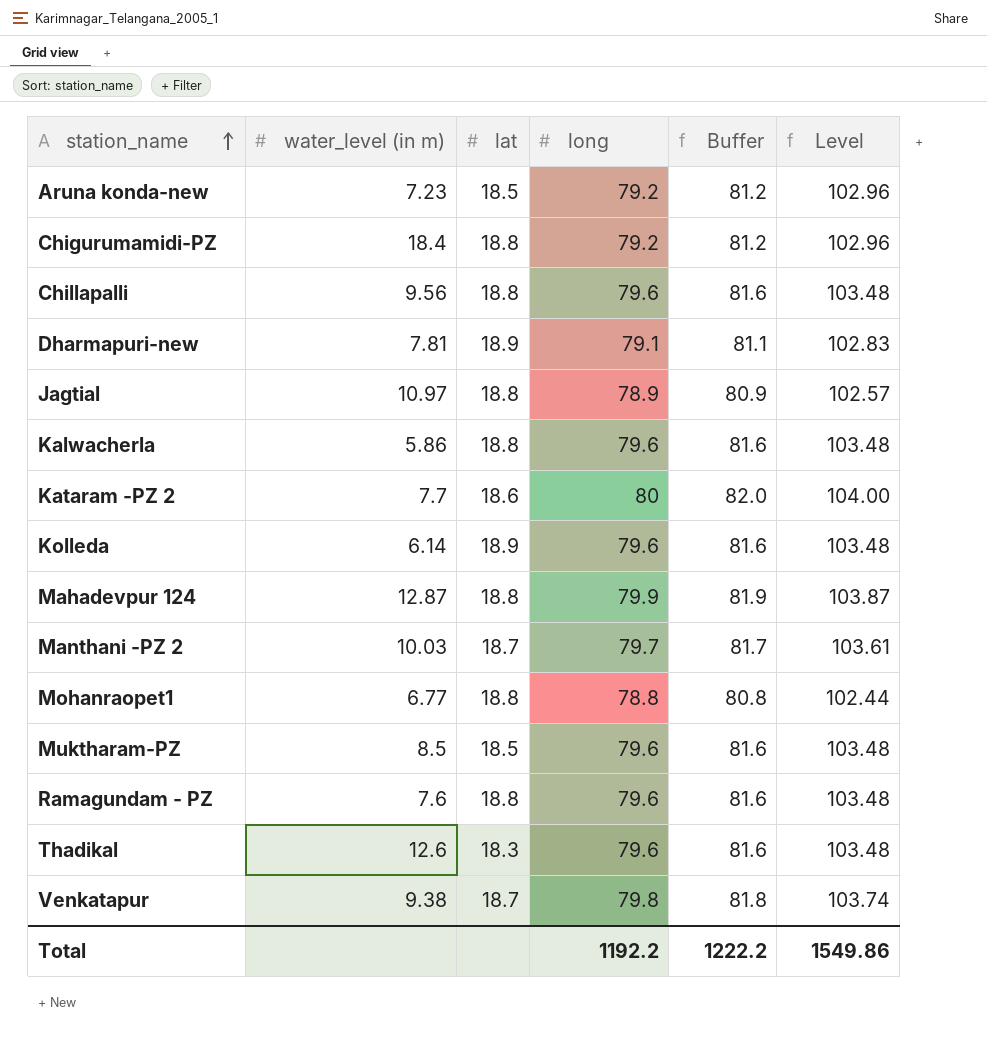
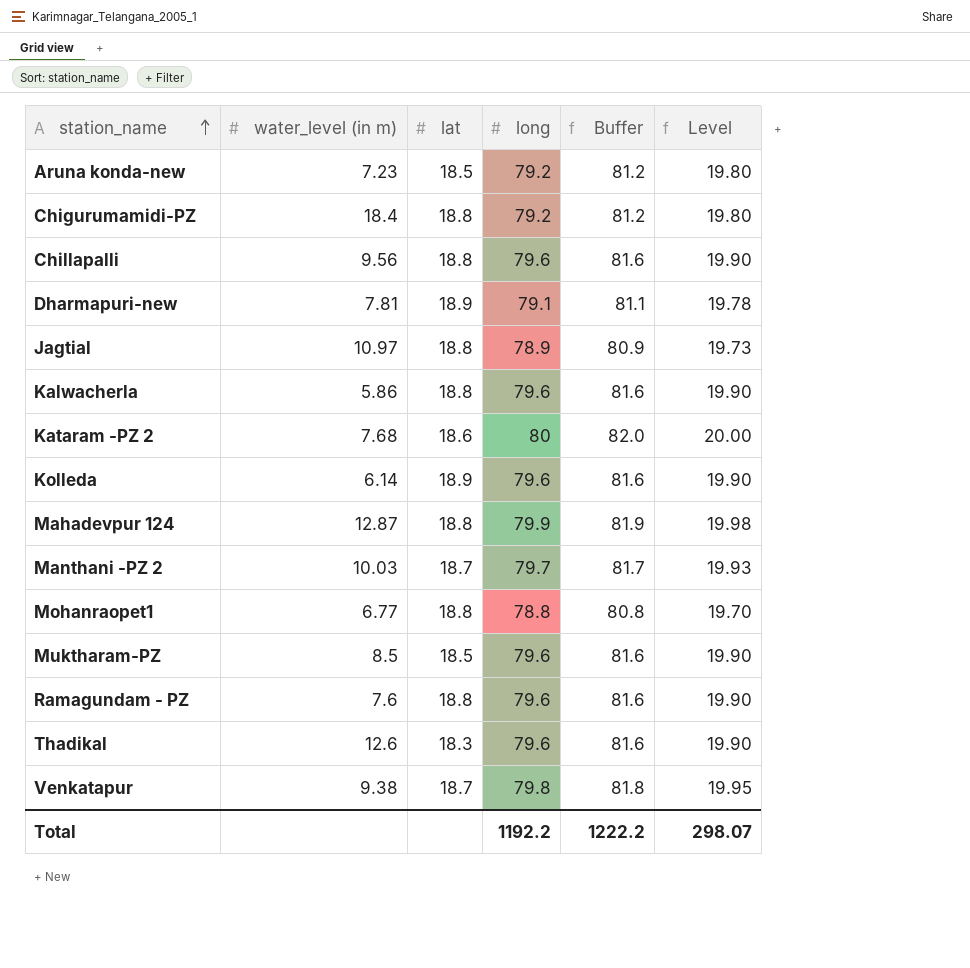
column Level | formula: [long] * 1.3 -> [long] * 0.25
Kataram -PZ 2 | water_level (in m): 7.7 -> 7.68
Total | Level: 1549.86 -> 298.07

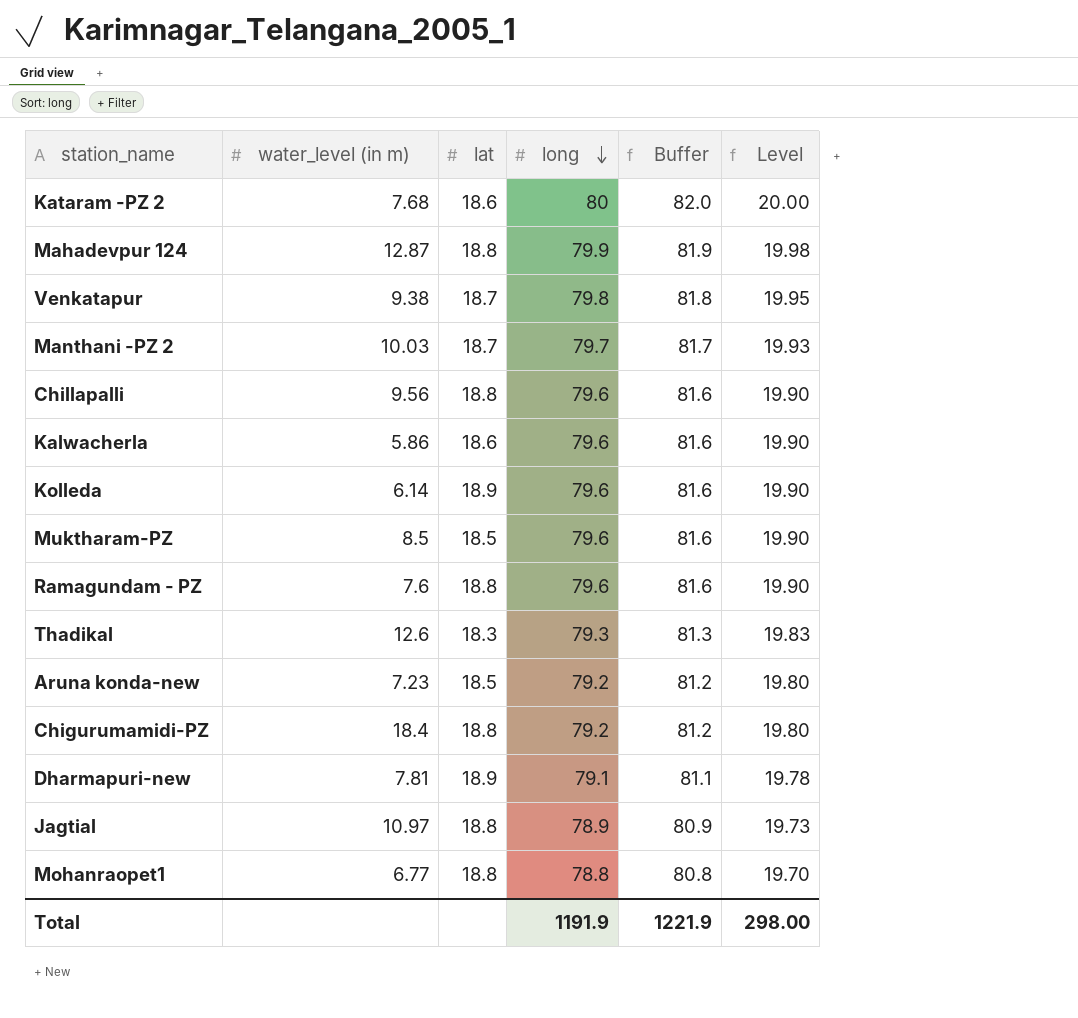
row order: station_name ascending -> long descending
Kalwacherla | lat: 18.8 -> 18.6
Thadikal | long: 79.6 -> 79.3
Thadikal | Buffer: 81.6 -> 81.3
Thadikal | Level: 19.90 -> 19.83
Total | long: 1192.2 -> 1191.9
Total | Buffer: 1222.2 -> 1221.9
Total | Level: 298.07 -> 298.00

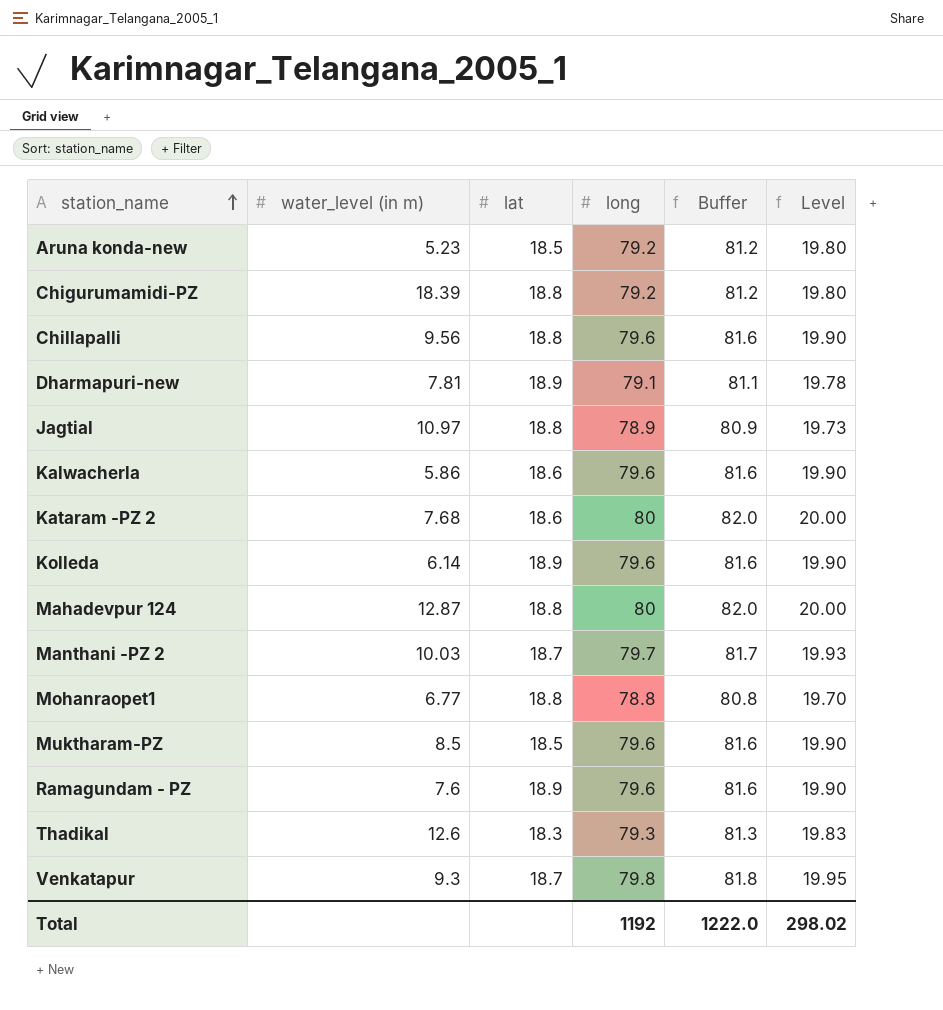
row order: long descending -> station_name ascending
Aruna konda-new | water_level (in m): 7.23 -> 5.23
Chigurumamidi-PZ | water_level (in m): 18.4 -> 18.39
Mahadevpur 124 | long: 79.9 -> 80
Mahadevpur 124 | Buffer: 81.9 -> 82.0
Mahadevpur 124 | Level: 19.98 -> 20.00
Ramagundam - PZ | lat: 18.8 -> 18.9
Venkatapur | water_level (in m): 9.38 -> 9.3
Total | long: 1191.9 -> 1192
Total | Buffer: 1221.9 -> 1222.0
Total | Level: 298.00 -> 298.02

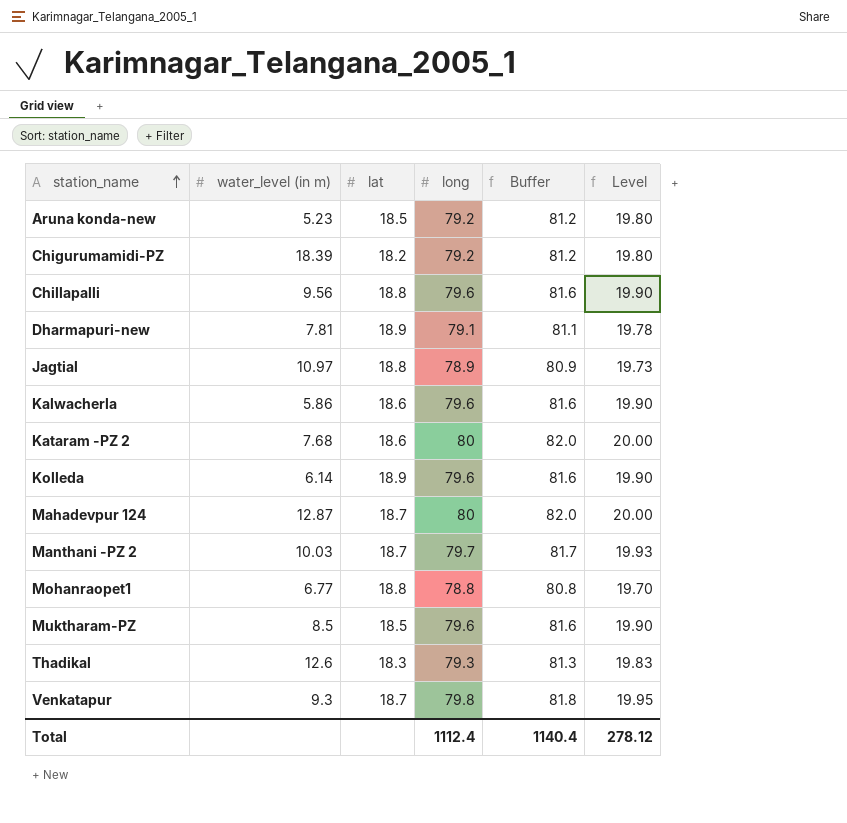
row Ramagundam - PZ: 7.6 | 18.9 | 79.6 | 81.6 | 19.90 -> none
Chigurumamidi-PZ | lat: 18.8 -> 18.2
Mahadevpur 124 | lat: 18.8 -> 18.7
Total | long: 1192 -> 1112.4
Total | Buffer: 1222.0 -> 1140.4
Total | Level: 298.02 -> 278.12

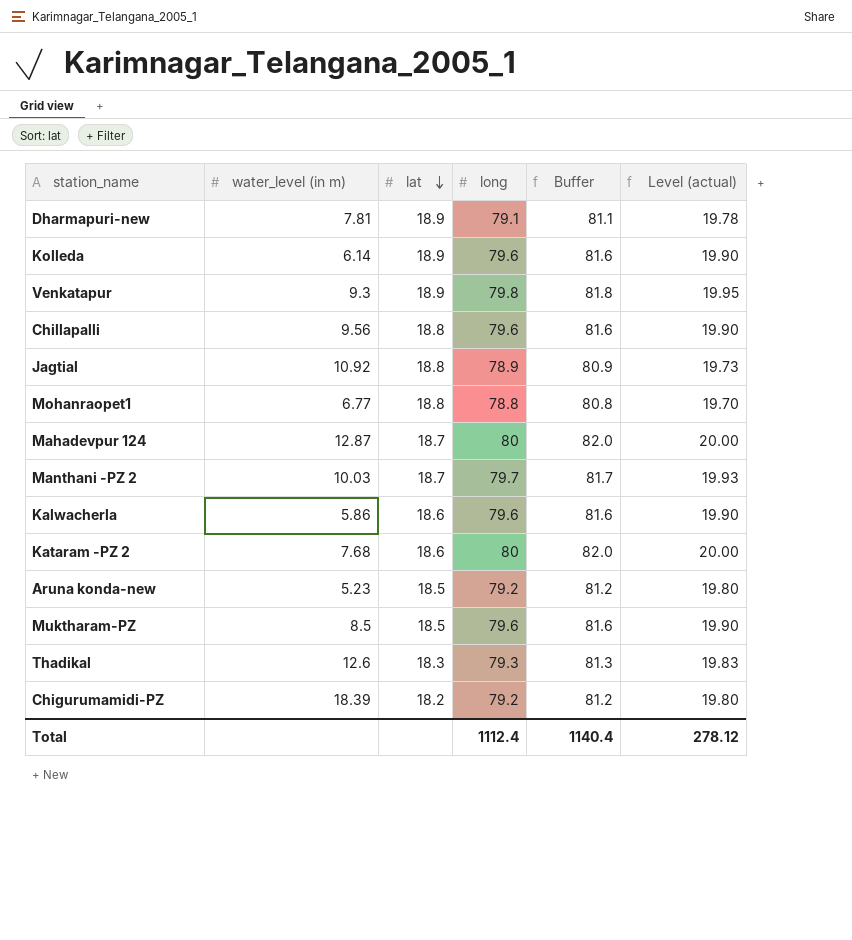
row order: station_name ascending -> lat descending
column name: Level -> Level (actual)
Venkatapur | lat: 18.7 -> 18.9
Jagtial | water_level (in m): 10.97 -> 10.92

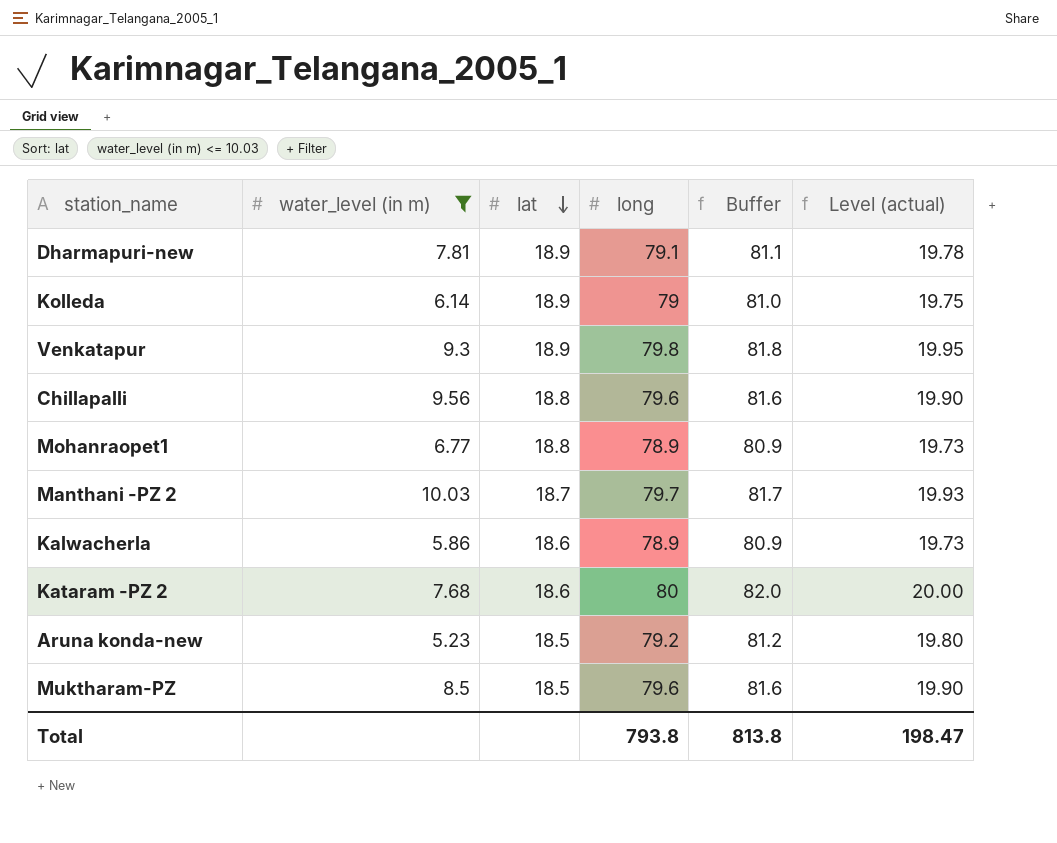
filter: none -> water_level (in m) <= 10.03
Kolleda | long: 79.6 -> 79
Kolleda | Buffer: 81.6 -> 81.0
Kolleda | Level (actual): 19.90 -> 19.75
Mohanraopet1 | long: 78.8 -> 78.9
Mohanraopet1 | Buffer: 80.8 -> 80.9
Mohanraopet1 | Level (actual): 19.70 -> 19.73
Kalwacherla | long: 79.6 -> 78.9
Kalwacherla | Buffer: 81.6 -> 80.9
Kalwacherla | Level (actual): 19.90 -> 19.73
Total | long: 1112.4 -> 793.8
Total | Buffer: 1140.4 -> 813.8
Total | Level (actual): 278.12 -> 198.47

